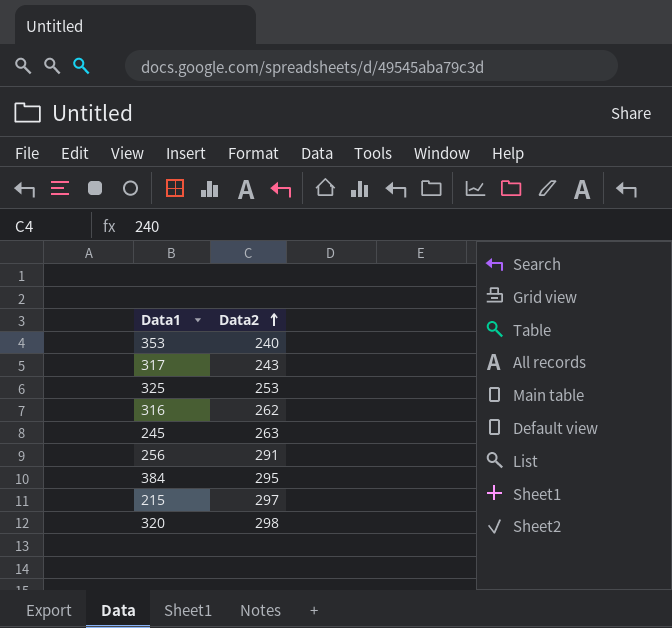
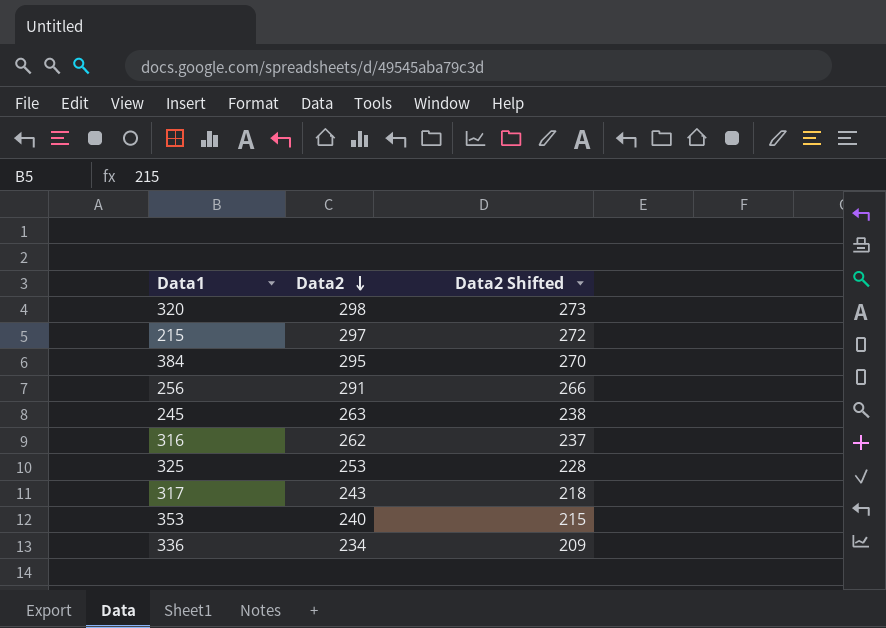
row order: Data2 ascending -> Data2 descending
column Data2 Shifted | formula: none -> [Data2] - 25
row 336: none -> 234 | 209

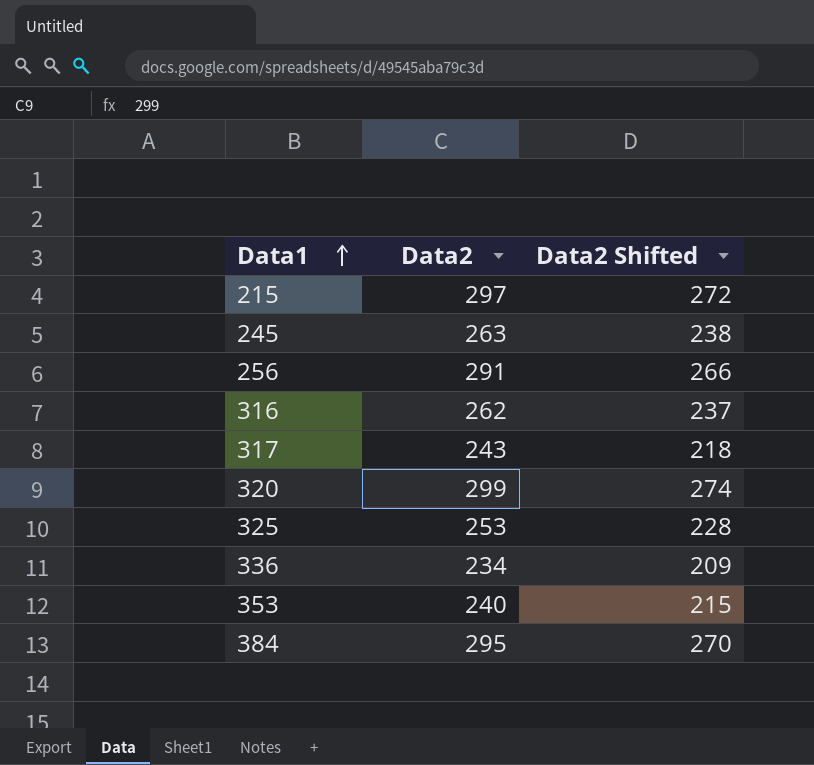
row order: Data2 descending -> Data1 ascending
320 | Data2: 298 -> 299
320 | Data2 Shifted: 273 -> 274

